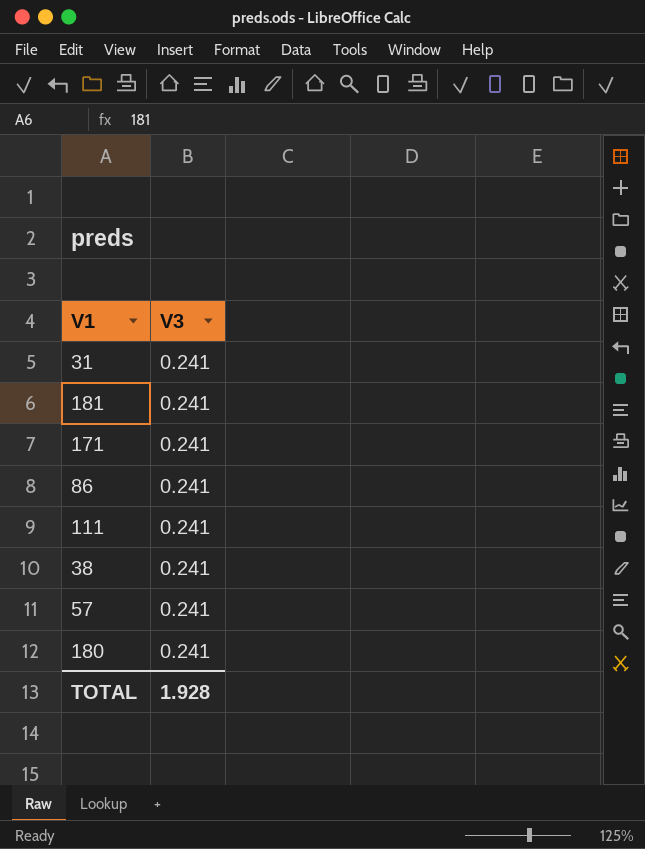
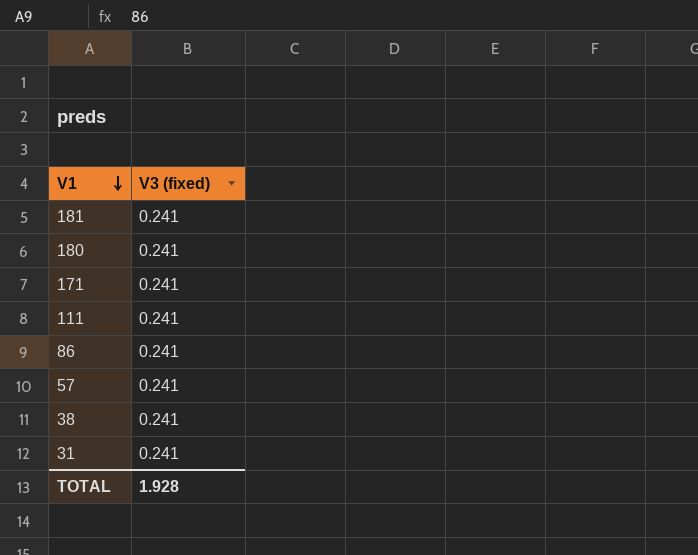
row order: none -> V1 descending
column name: V3 -> V3 (fixed)

